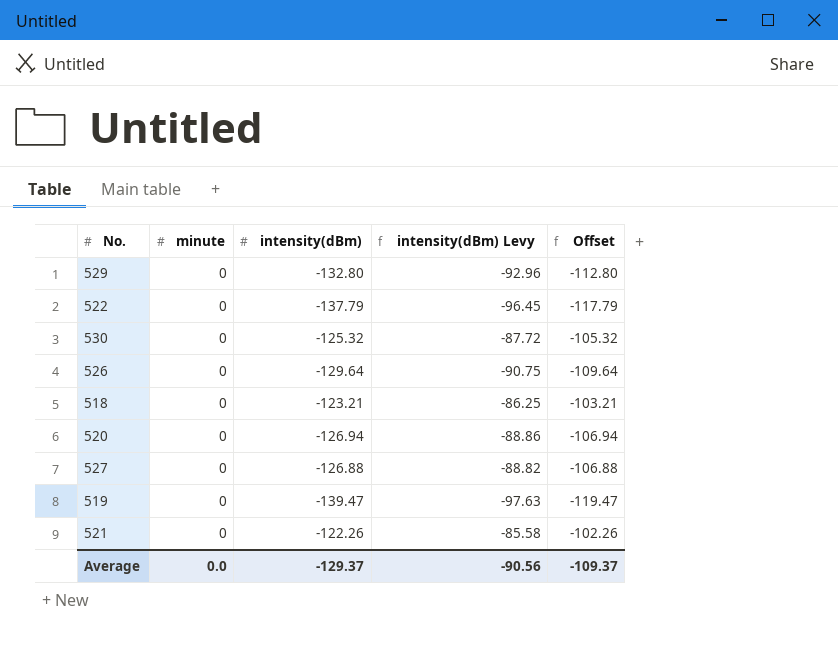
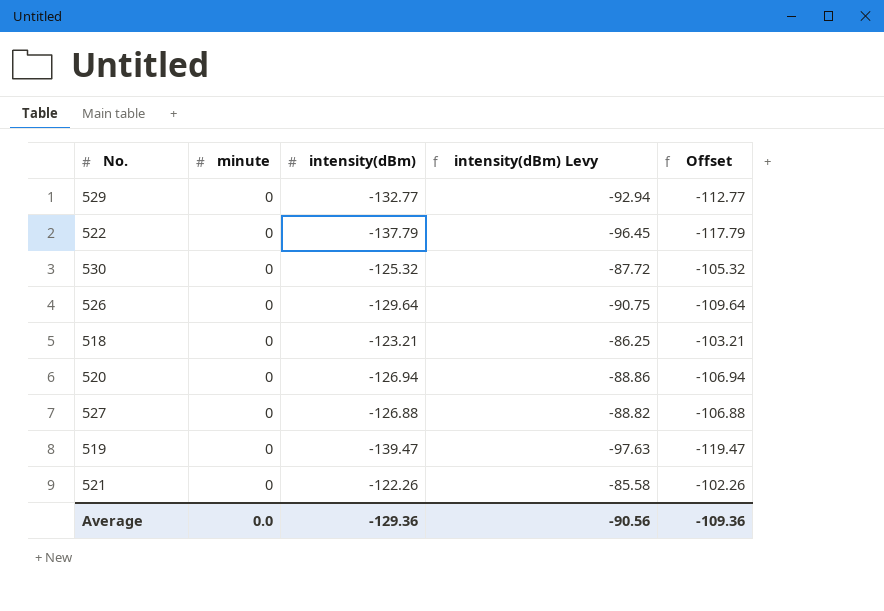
529 | intensity(dBm): -132.80 -> -132.77
529 | intensity(dBm) Levy: -92.96 -> -92.94
529 | Offset: -112.80 -> -112.77
Average | intensity(dBm): -129.37 -> -129.36
Average | Offset: -109.37 -> -109.36

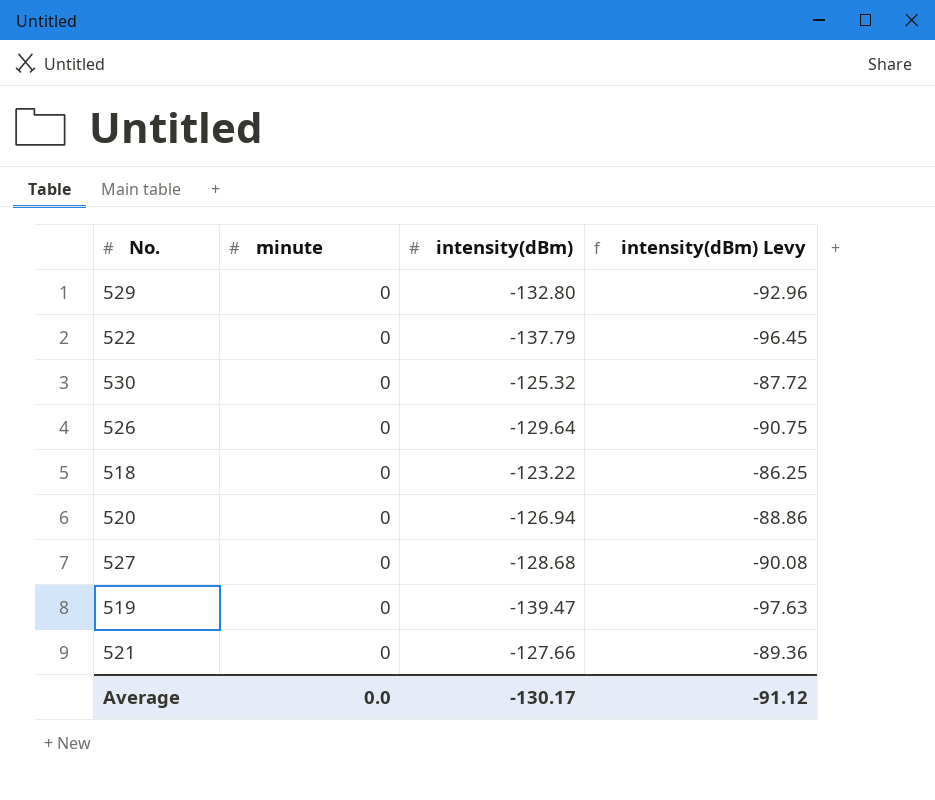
column Offset | formula: [intensity(dBm)] + 20 -> none
529 | intensity(dBm): -132.77 -> -132.80
529 | intensity(dBm) Levy: -92.94 -> -92.96
518 | intensity(dBm): -123.21 -> -123.22
527 | intensity(dBm): -126.88 -> -128.68
527 | intensity(dBm) Levy: -88.82 -> -90.08
521 | intensity(dBm): -122.26 -> -127.66
521 | intensity(dBm) Levy: -85.58 -> -89.36
Average | intensity(dBm): -129.36 -> -130.17
Average | intensity(dBm) Levy: -90.56 -> -91.12

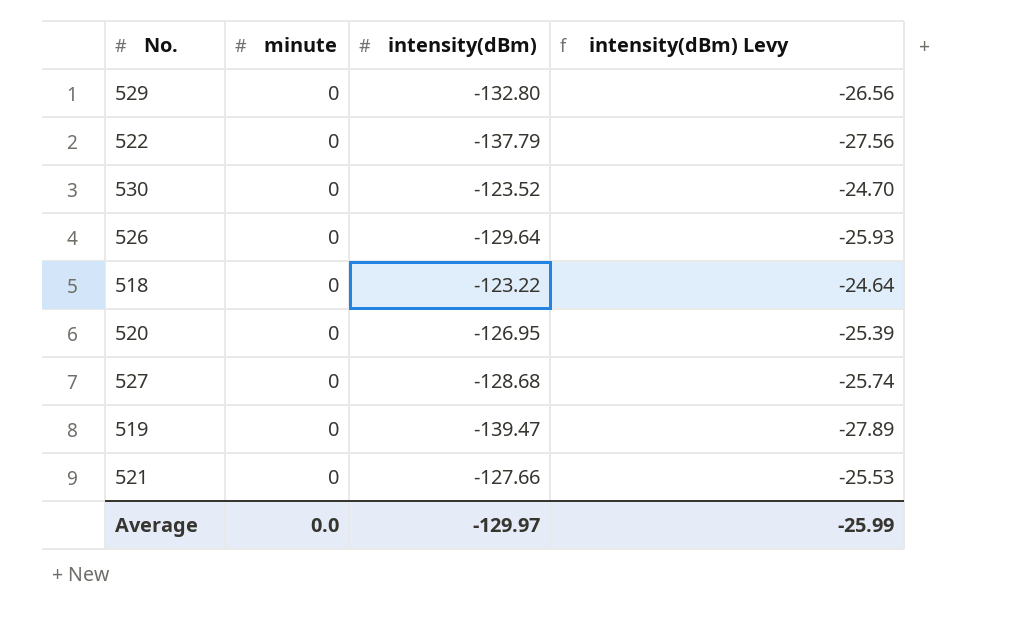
column intensity(dBm) Levy | formula: [intensity(dBm)] * 0.7 -> [intensity(dBm)] * 0.2
530 | intensity(dBm): -125.32 -> -123.52
520 | intensity(dBm): -126.94 -> -126.95
Average | intensity(dBm): -130.17 -> -129.97
Average | intensity(dBm) Levy: -91.12 -> -25.99

